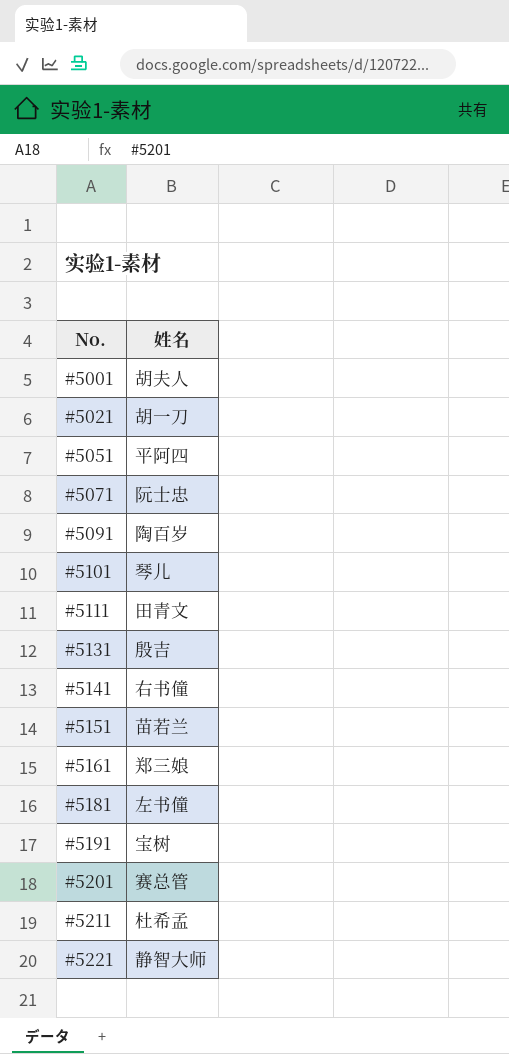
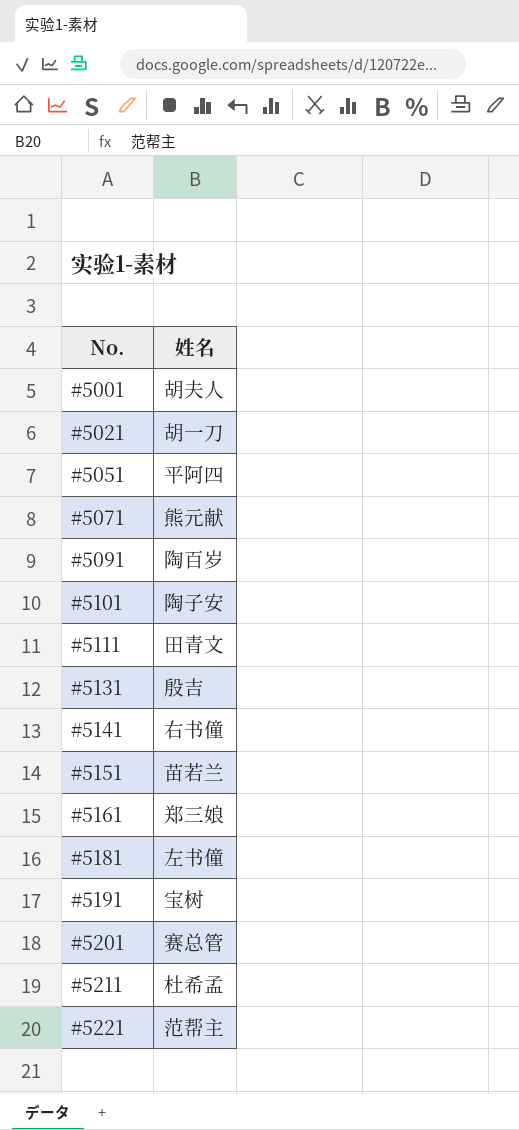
#5071 | 姓名: 阮士忠 -> 熊元献
#5101 | 姓名: 琴儿 -> 陶子安
#5221 | 姓名: 静智大师 -> 范帮主

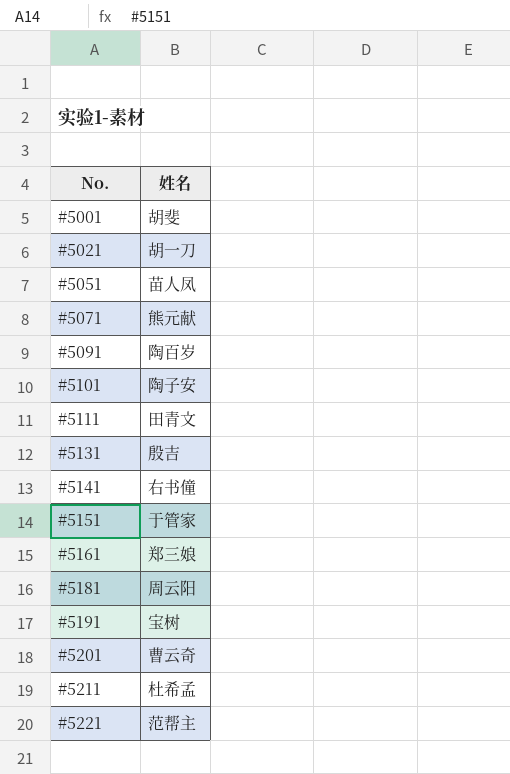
#5001 | 姓名: 胡夫人 -> 胡斐
#5051 | 姓名: 平阿四 -> 苗人凤
#5151 | 姓名: 苗若兰 -> 于管家
#5181 | 姓名: 左书僮 -> 周云阳
#5201 | 姓名: 赛总管 -> 曹云奇

